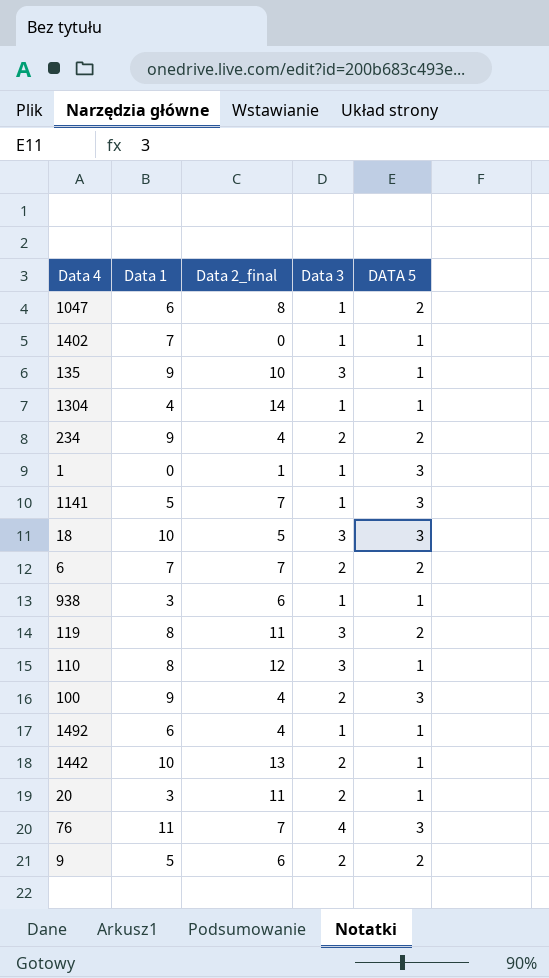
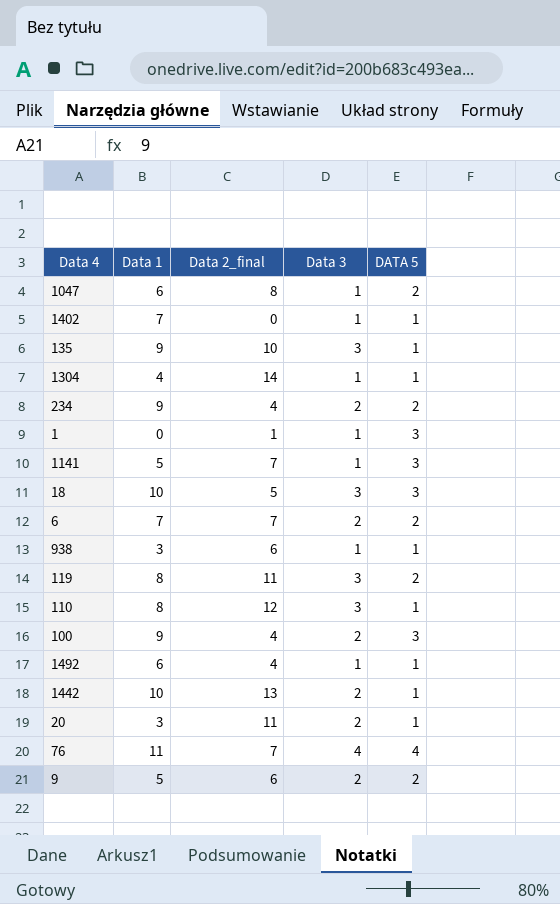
76 | DATA 5: 3 -> 4

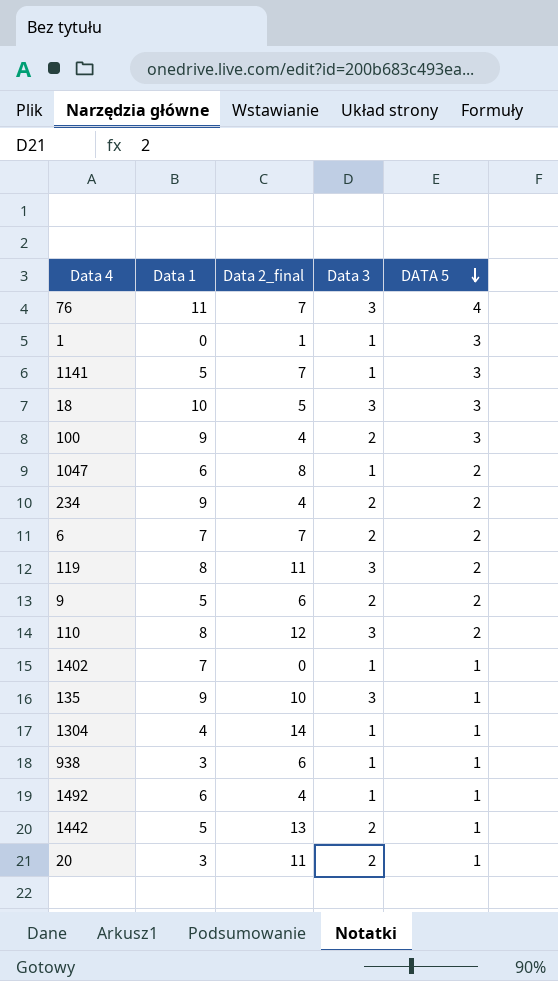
row order: none -> DATA 5 descending
76 | Data 3: 4 -> 3
110 | DATA 5: 1 -> 2
1442 | Data 1: 10 -> 5

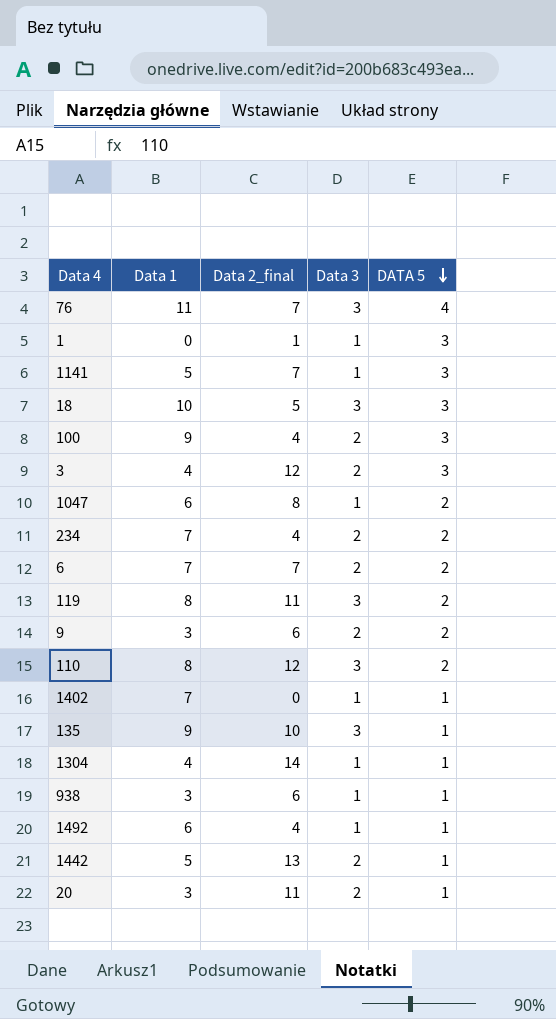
row 3: none -> 4 | 12 | 2 | 3
234 | Data 1: 9 -> 7
9 | Data 1: 5 -> 3

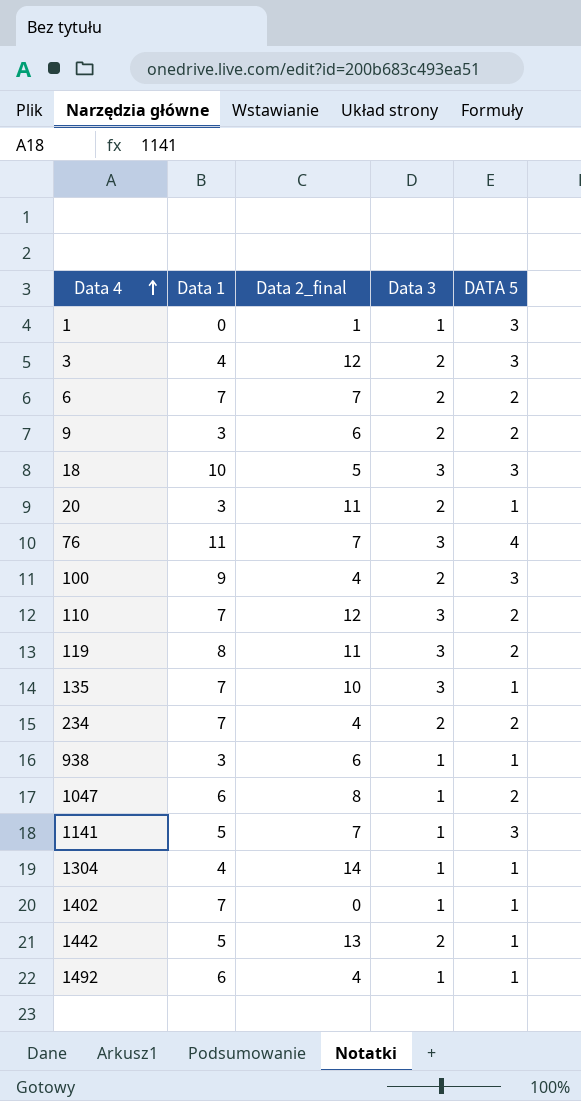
row order: DATA 5 descending -> Data 4 ascending
110 | Data 1: 8 -> 7
135 | Data 1: 9 -> 7

